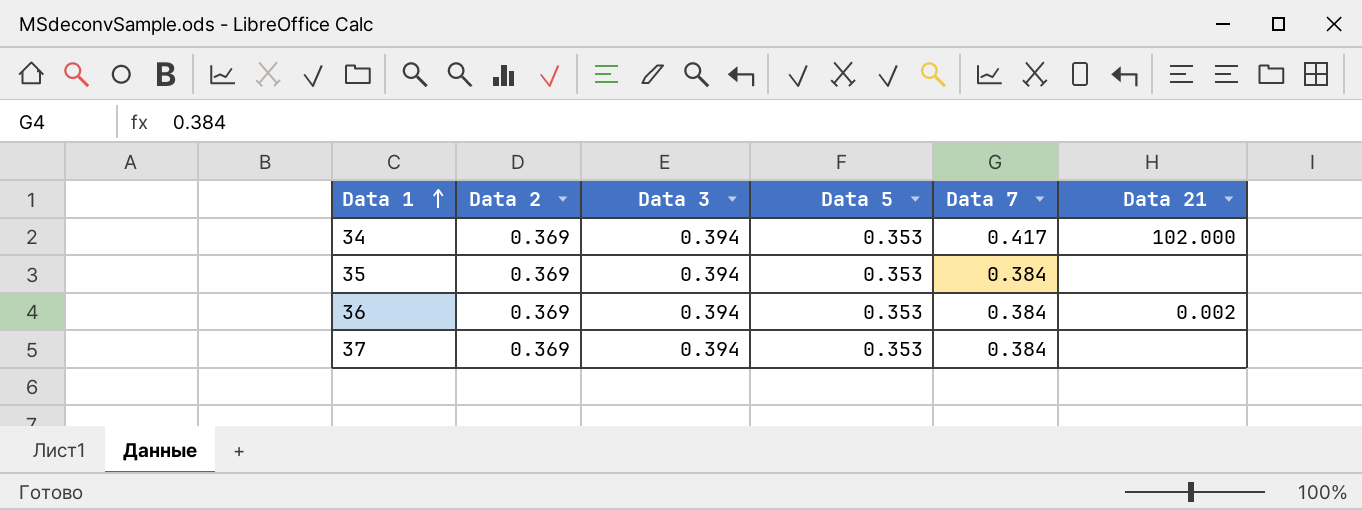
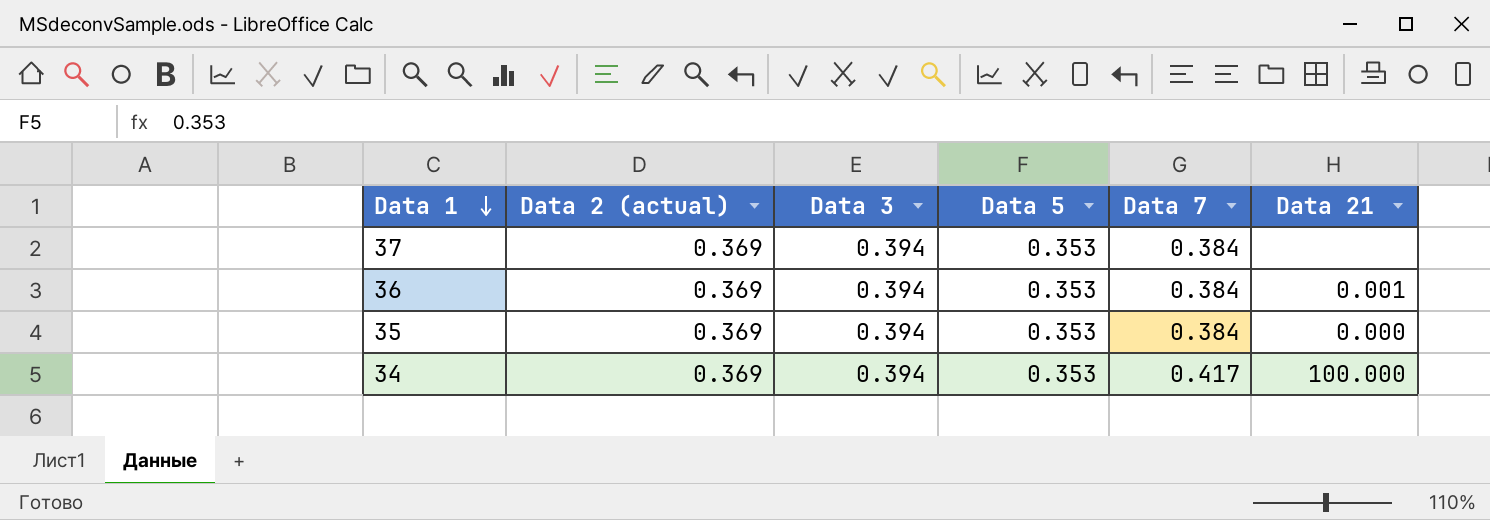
row order: Data 1 ascending -> Data 1 descending
column name: Data 2 -> Data 2 (actual)
36 | Data 21: 0.002 -> 0.001
35 | Data 21: none -> 0.000
34 | Data 21: 102.000 -> 100.000

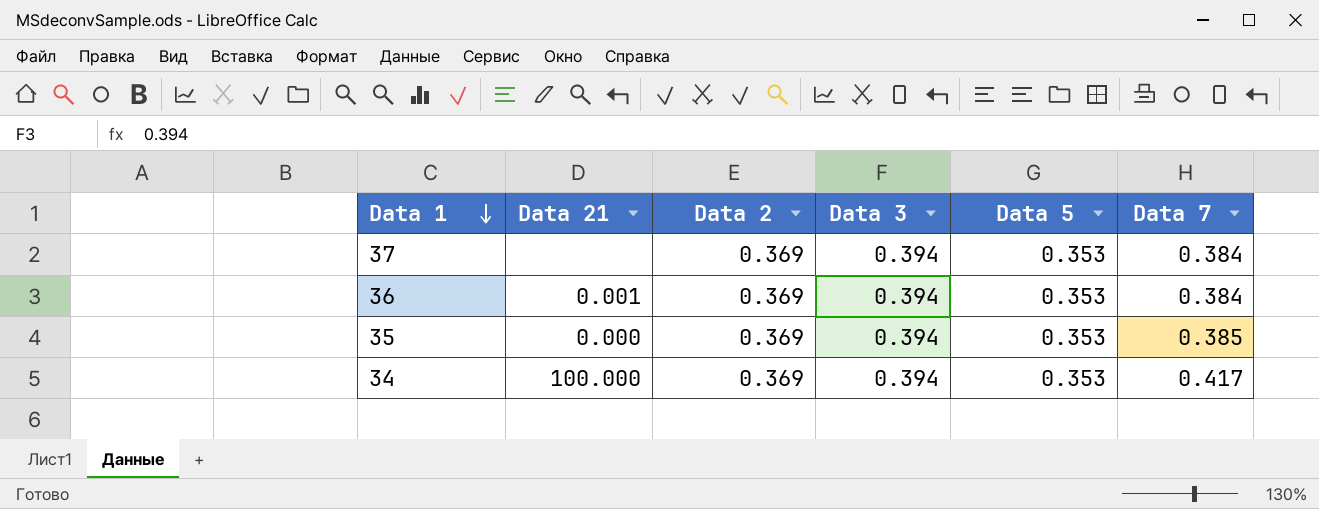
column Data 21 | position: 6 -> 2
column name: Data 2 (actual) -> Data 2
35 | Data 7: 0.384 -> 0.385

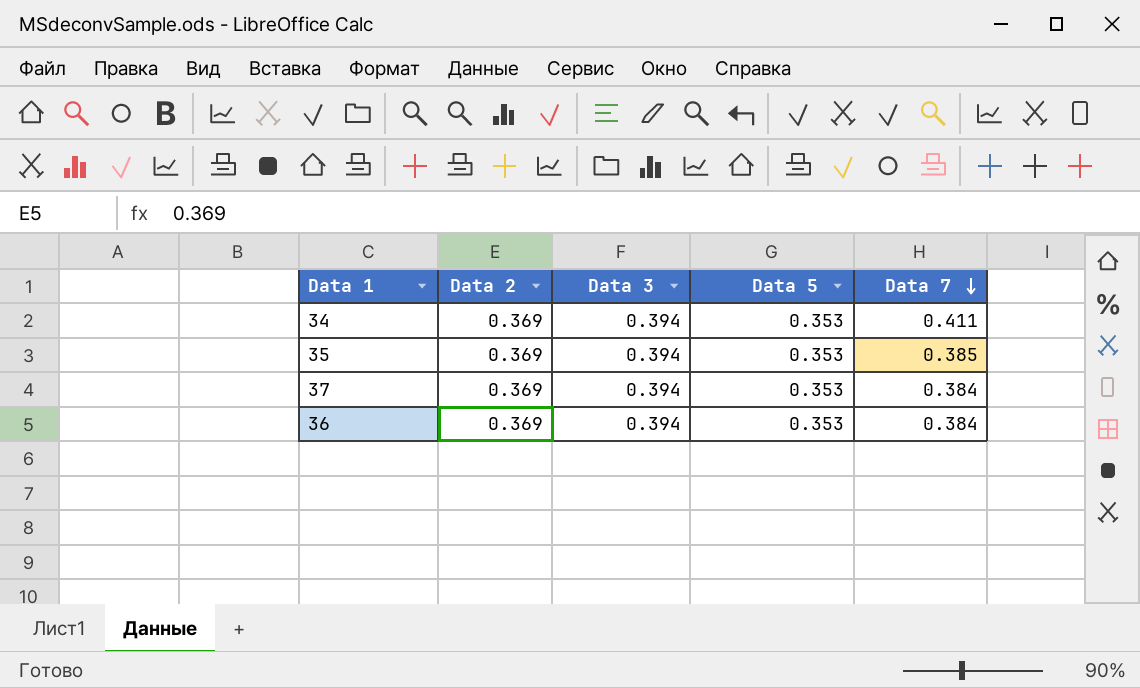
row order: Data 1 descending -> Data 7 descending
column Data 21 | position: 2 -> none
34 | Data 7: 0.417 -> 0.411

